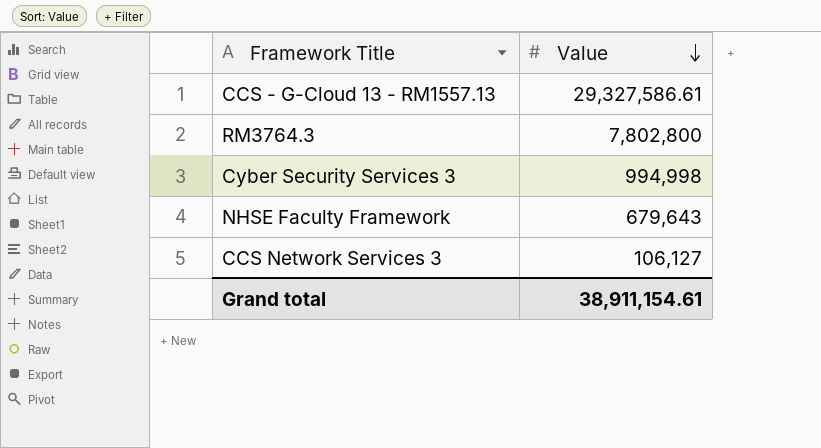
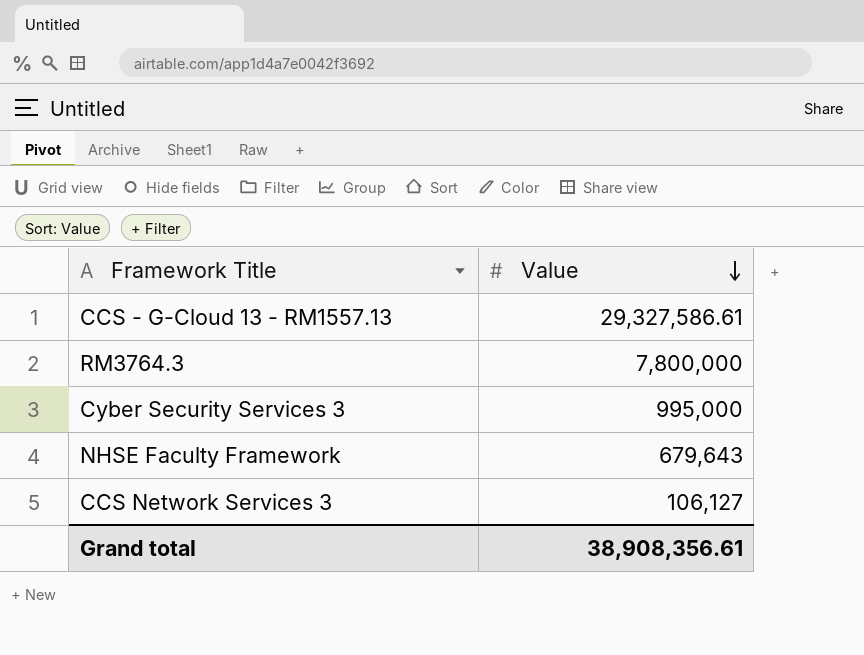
RM3764.3 | Value: 7,802,800 -> 7,800,000
Cyber Security Services 3 | Value: 994,998 -> 995,000
Grand total | Value: 38,911,154.61 -> 38,908,356.61

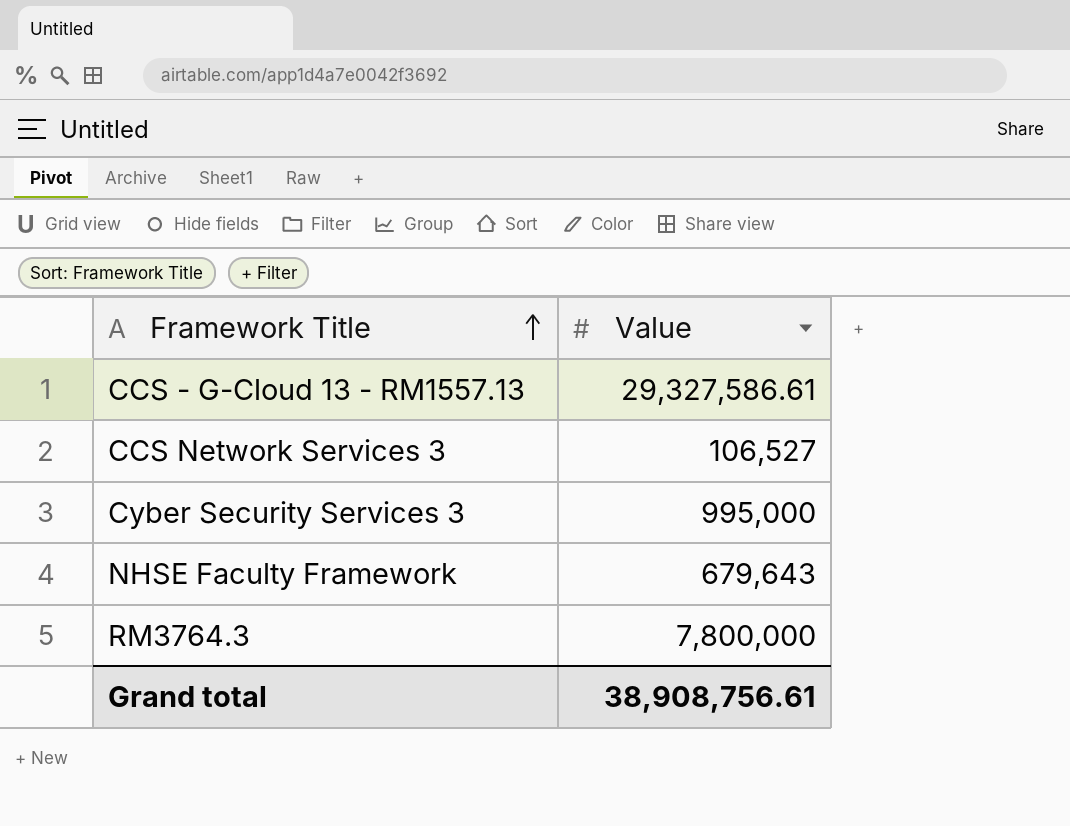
row order: Value descending -> Framework Title ascending
CCS Network Services 3 | Value: 106,127 -> 106,527
Grand total | Value: 38,908,356.61 -> 38,908,756.61

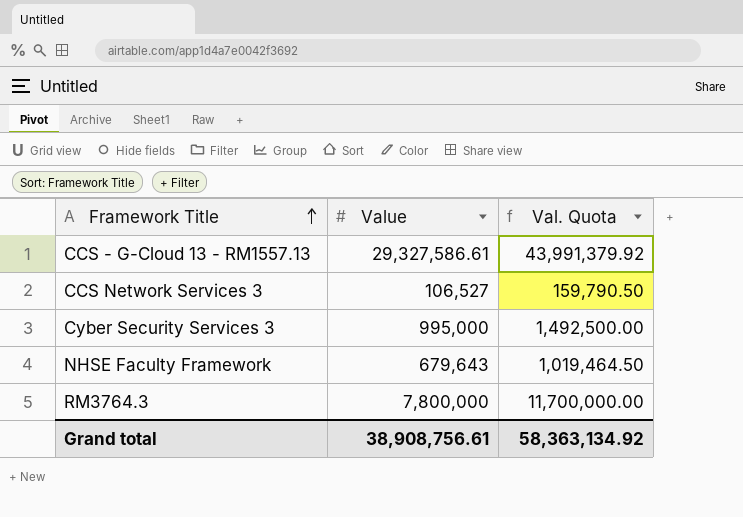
column Val. Quota | formula: none -> [Value] * 1.5

